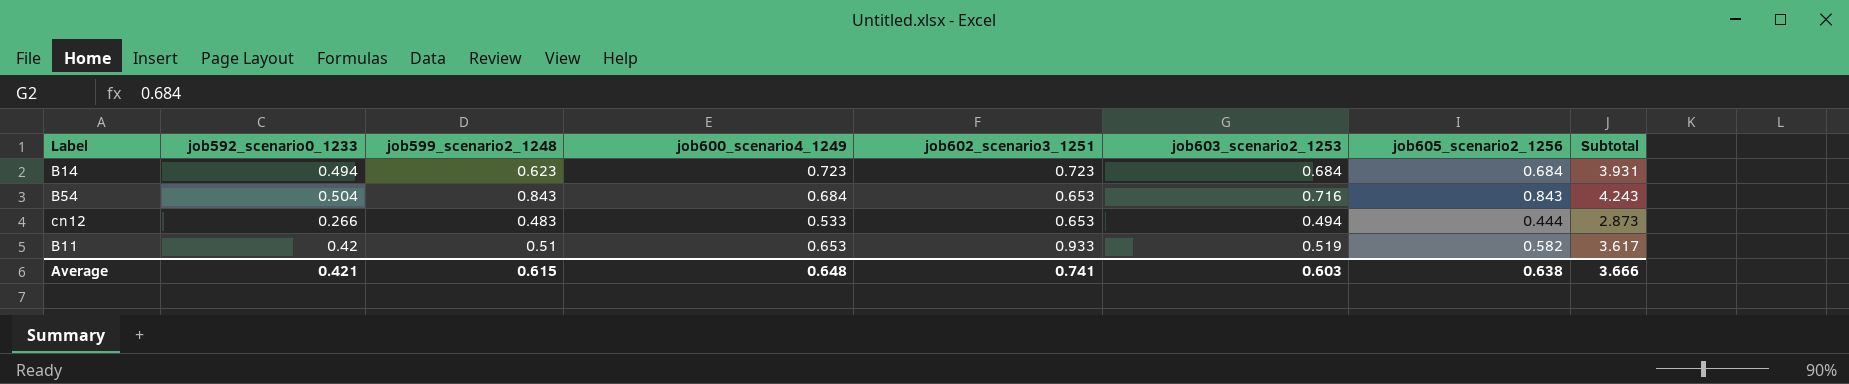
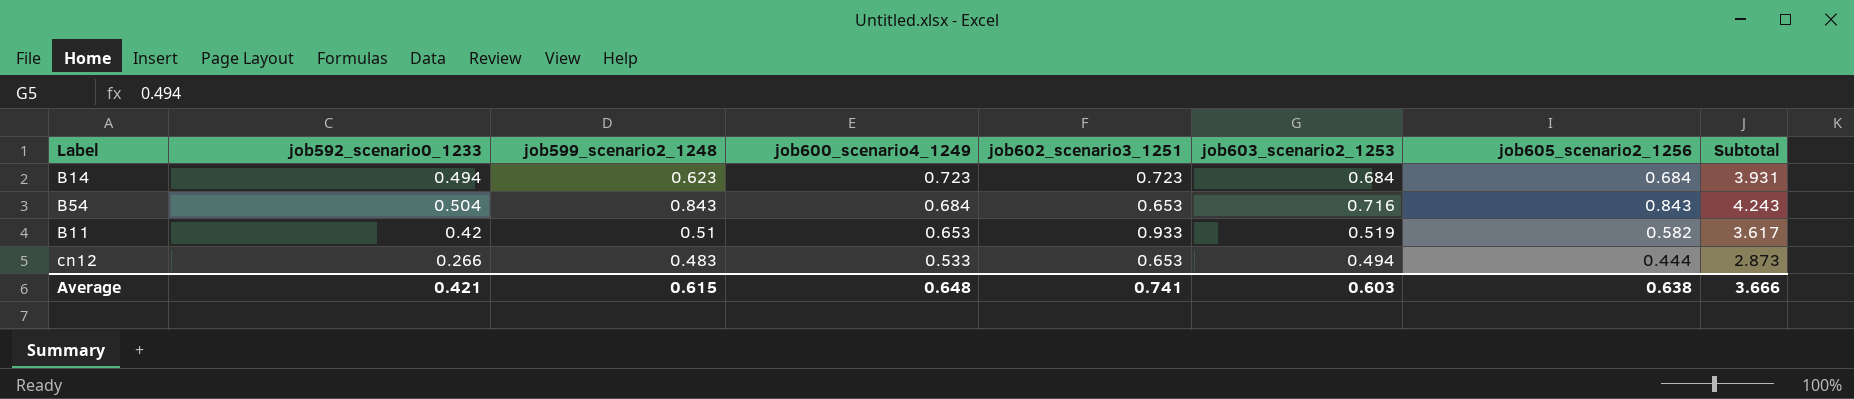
row order: none -> job600_scenario4_1249 descending

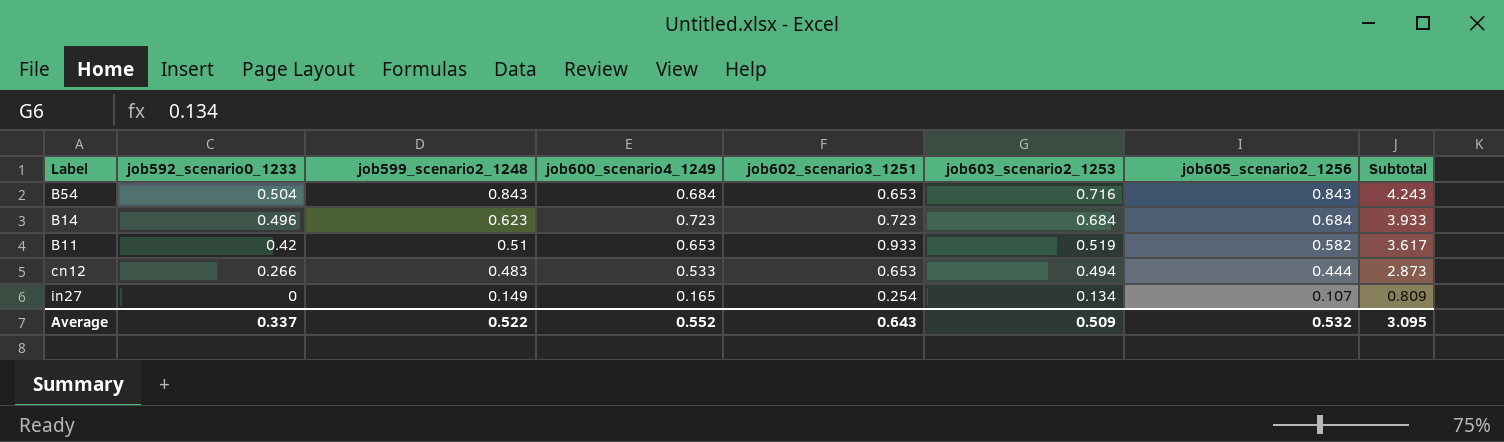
row order: job600_scenario4_1249 descending -> job592_scenario0_1233 descending
B14 | job592_scenario0_1233: 0.494 -> 0.496
B14 | Subtotal: 3.931 -> 3.933
row in27: none -> 0 | 0.149 | 0.165 | 0.254 | 0.134 | 0.107 | 0.809
Average | job592_scenario0_1233: 0.421 -> 0.337
Average | job599_scenario2_1248: 0.615 -> 0.522
Average | job600_scenario4_1249: 0.648 -> 0.552
Average | job602_scenario3_1251: 0.741 -> 0.643
Average | job603_scenario2_1253: 0.603 -> 0.509
Average | job605_scenario2_1256: 0.638 -> 0.532
Average | Subtotal: 3.666 -> 3.095

